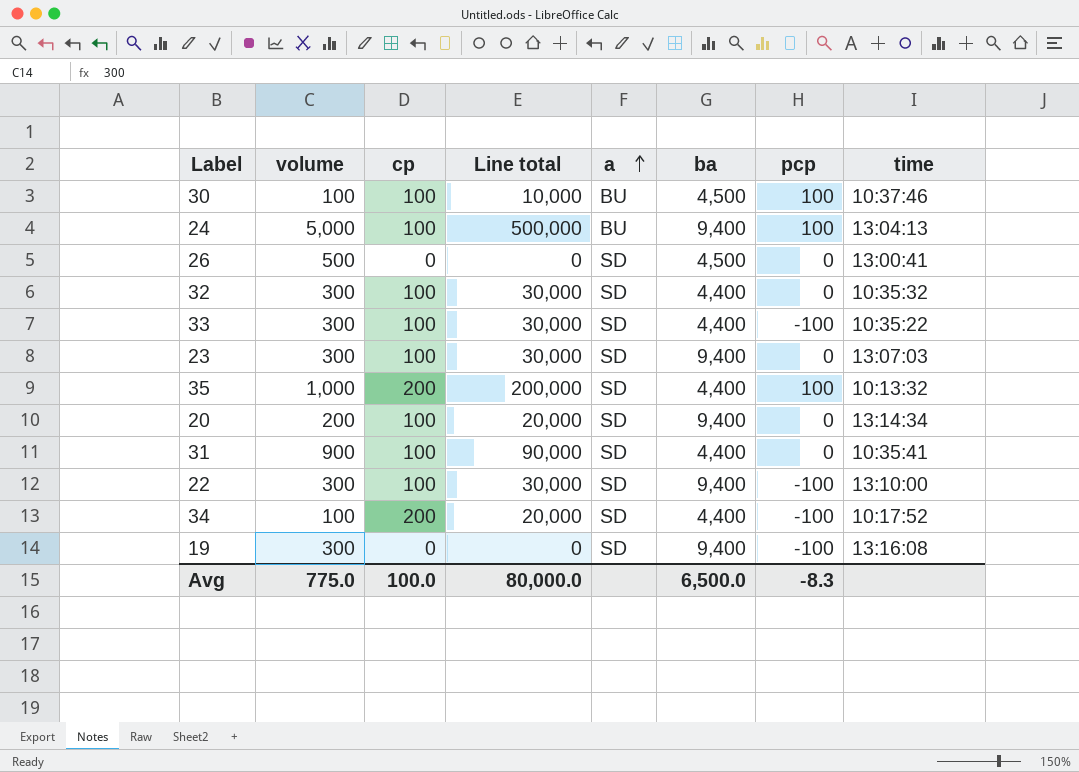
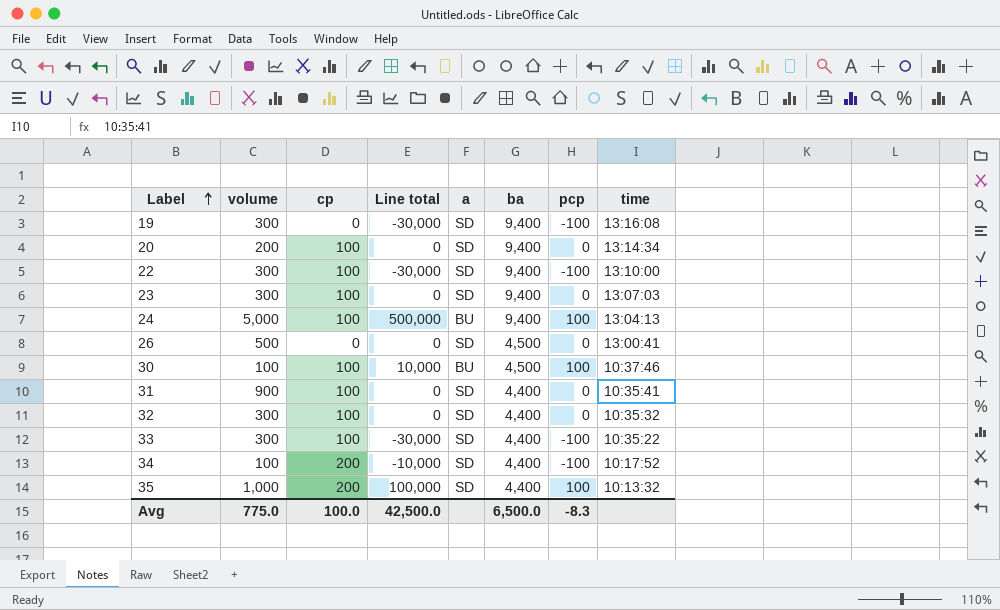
row order: a ascending -> Label ascending
column Line total | formula: [volume] * [cp] -> [volume] * [pcp]
Avg | Line total: 80,000.0 -> 42,500.0

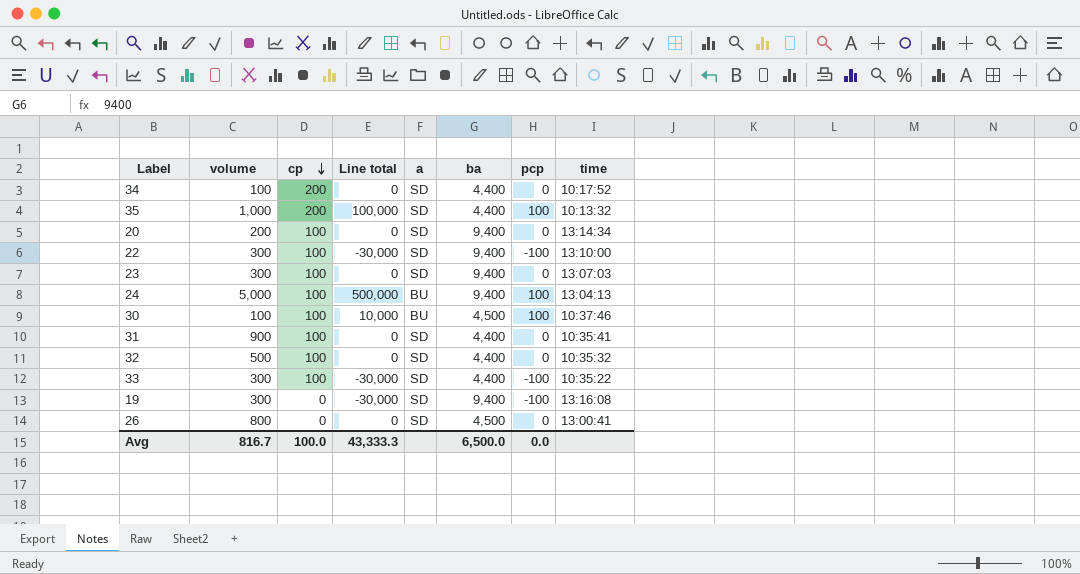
row order: Label ascending -> cp descending
34 | Line total: -10,000 -> 0
34 | pcp: -100 -> 0
32 | volume: 300 -> 500
26 | volume: 500 -> 800
Avg | volume: 775.0 -> 816.7
Avg | Line total: 42,500.0 -> 43,333.3
Avg | pcp: -8.3 -> 0.0

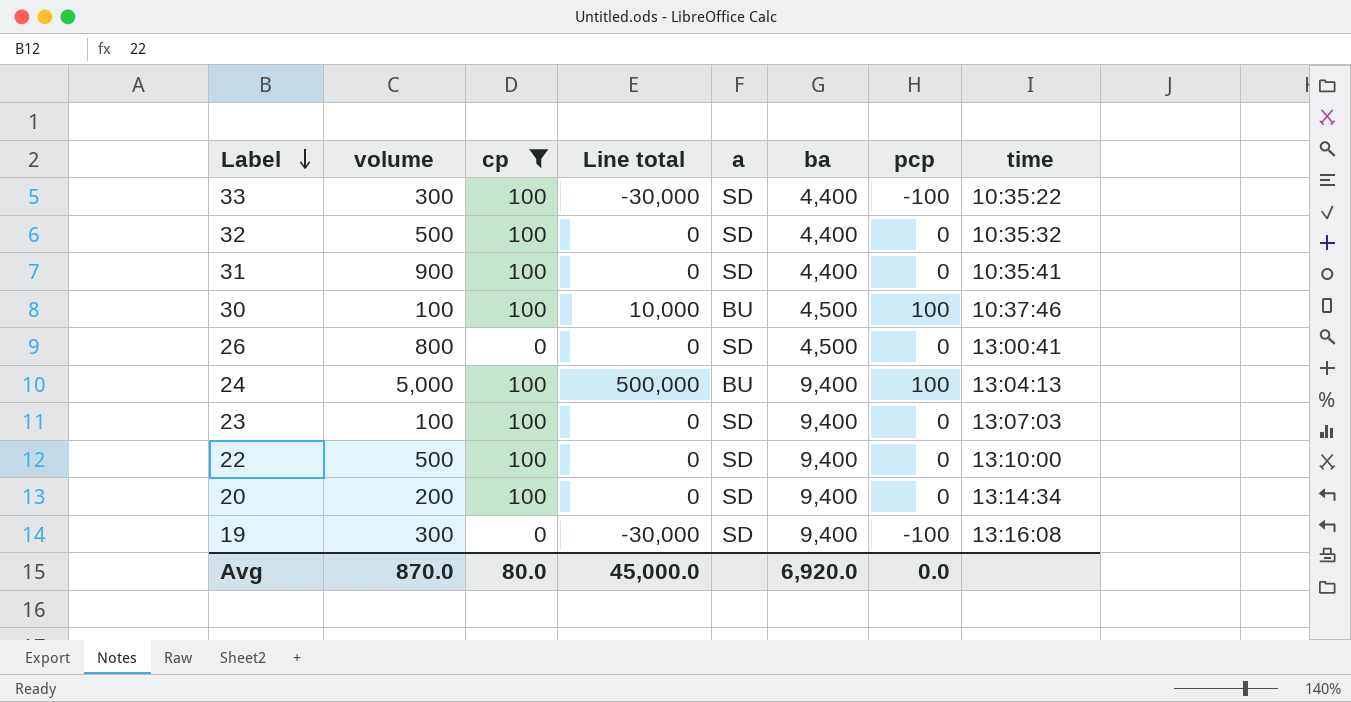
filter: none -> cp != 200
row order: cp descending -> Label descending
23 | volume: 300 -> 100
22 | volume: 300 -> 500
22 | Line total: -30,000 -> 0
22 | pcp: -100 -> 0
Avg | volume: 816.7 -> 870.0
Avg | cp: 100.0 -> 80.0
Avg | Line total: 43,333.3 -> 45,000.0
Avg | ba: 6,500.0 -> 6,920.0

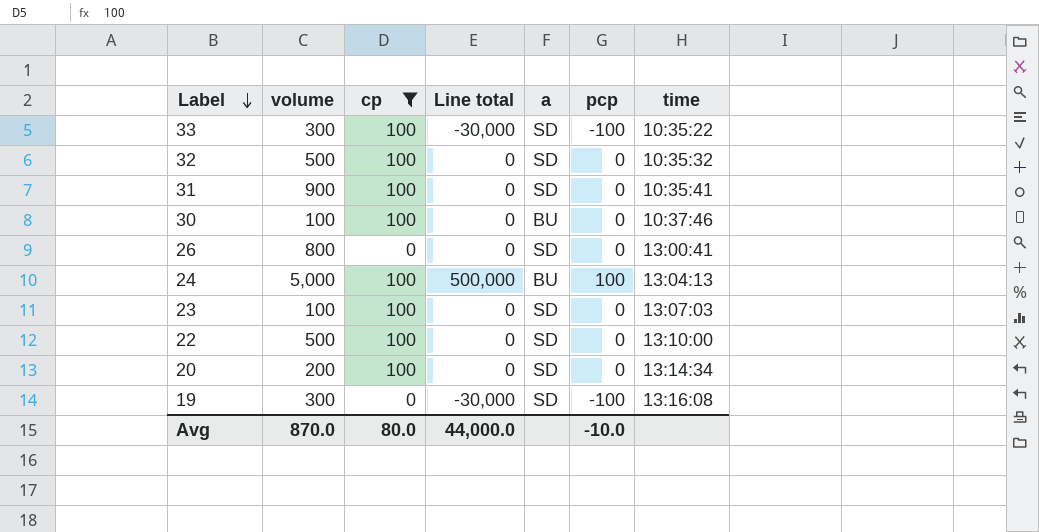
column ba | position: 6 -> none
30 | Line total: 10,000 -> 0
30 | pcp: 100 -> 0
Avg | Line total: 45,000.0 -> 44,000.0
Avg | pcp: 0.0 -> -10.0

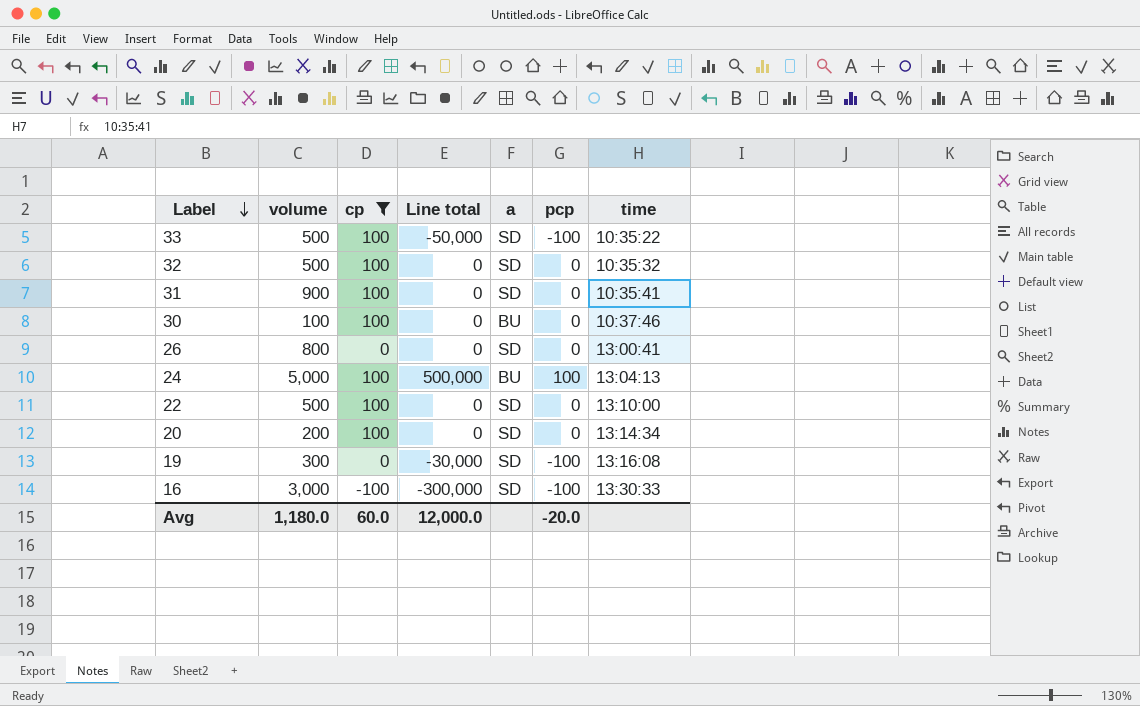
row 23: 100 | 100 | 0 | SD | 0 | 13:07:03 -> none
33 | volume: 300 -> 500
33 | Line total: -30,000 -> -50,000
row 16: none -> 3,000 | -100 | -300,000 | SD | -100 | 13:30:33
Avg | volume: 870.0 -> 1,180.0
Avg | cp: 80.0 -> 60.0
Avg | Line total: 44,000.0 -> 12,000.0
Avg | pcp: -10.0 -> -20.0

